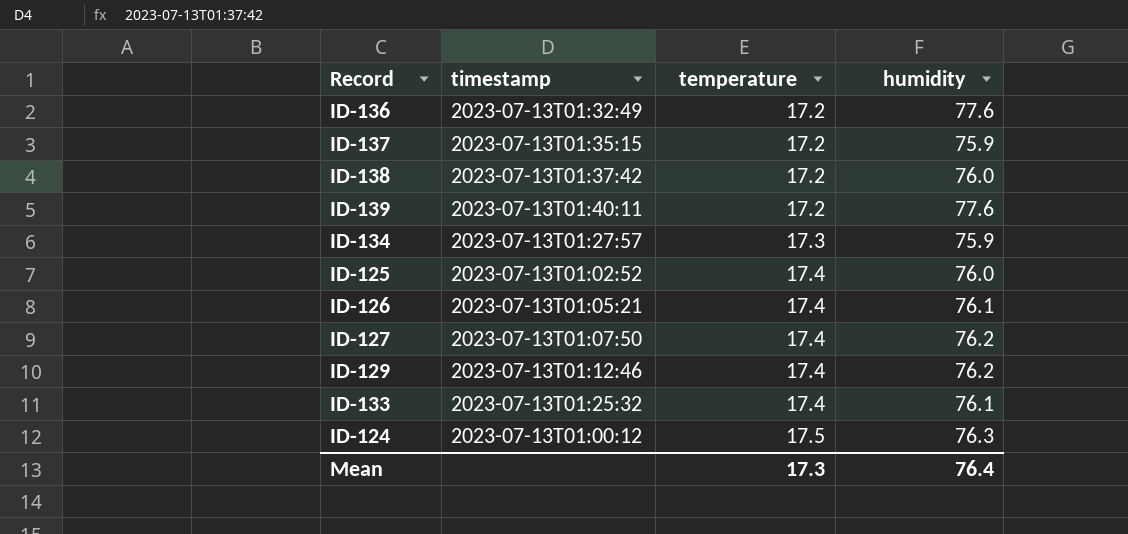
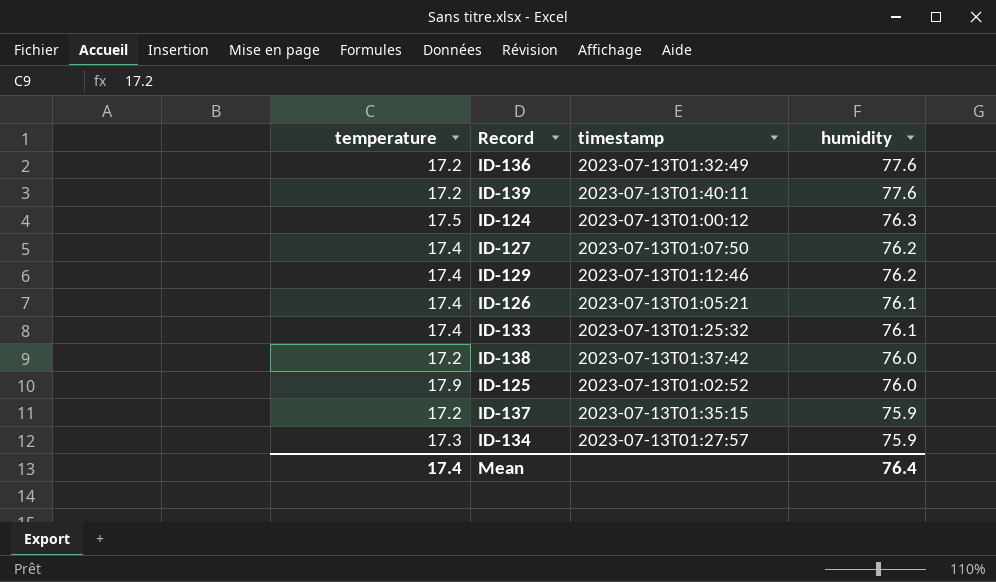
row order: temperature ascending -> humidity descending
column temperature | position: 3 -> 1
ID-125 | temperature: 17.4 -> 17.9
Mean | temperature: 17.3 -> 17.4

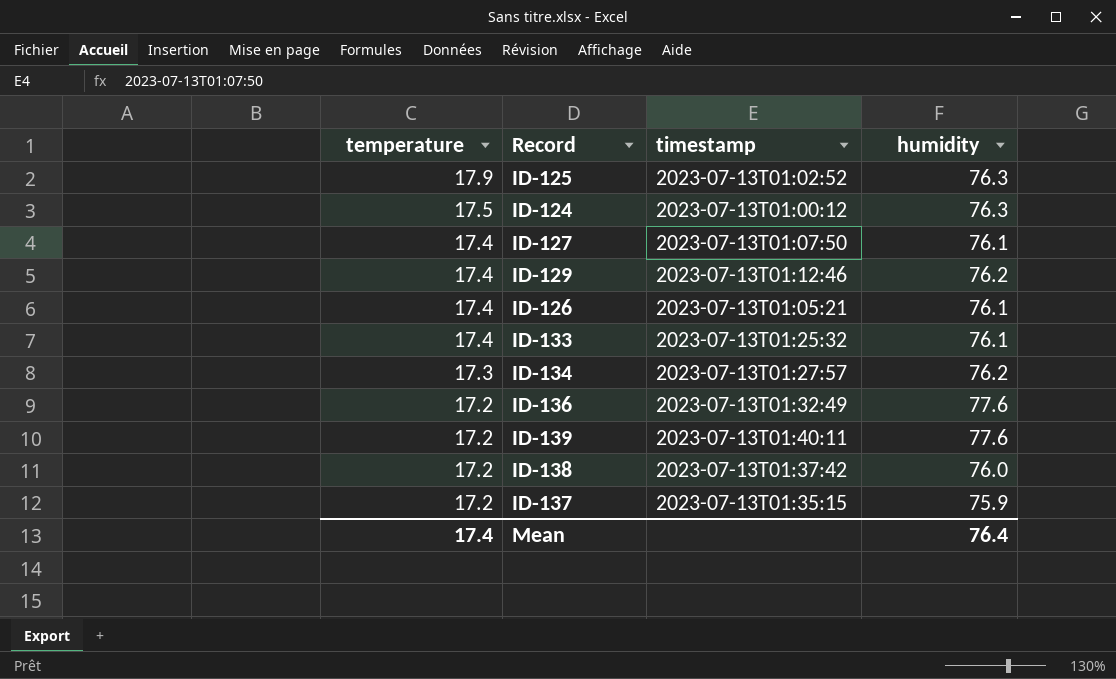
row order: humidity descending -> temperature descending
ID-125 | humidity: 76.0 -> 76.3
ID-127 | humidity: 76.2 -> 76.1
ID-134 | humidity: 75.9 -> 76.2

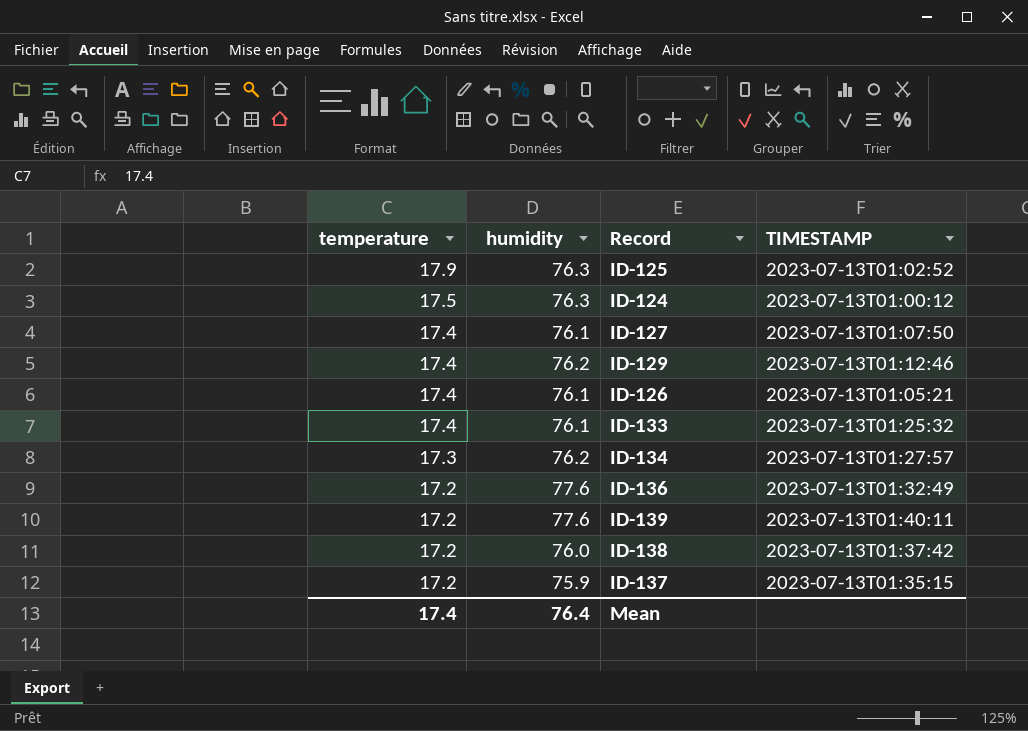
column humidity | position: 4 -> 2
column name: timestamp -> TIMESTAMP

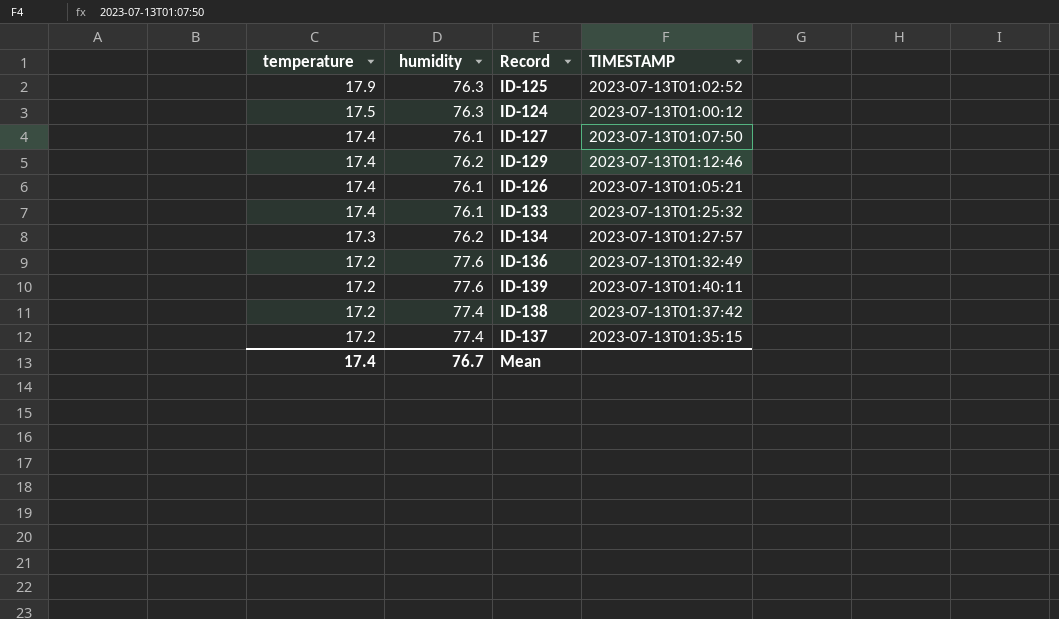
ID-138 | humidity: 76.0 -> 77.4
ID-137 | humidity: 75.9 -> 77.4
Mean | humidity: 76.4 -> 76.7

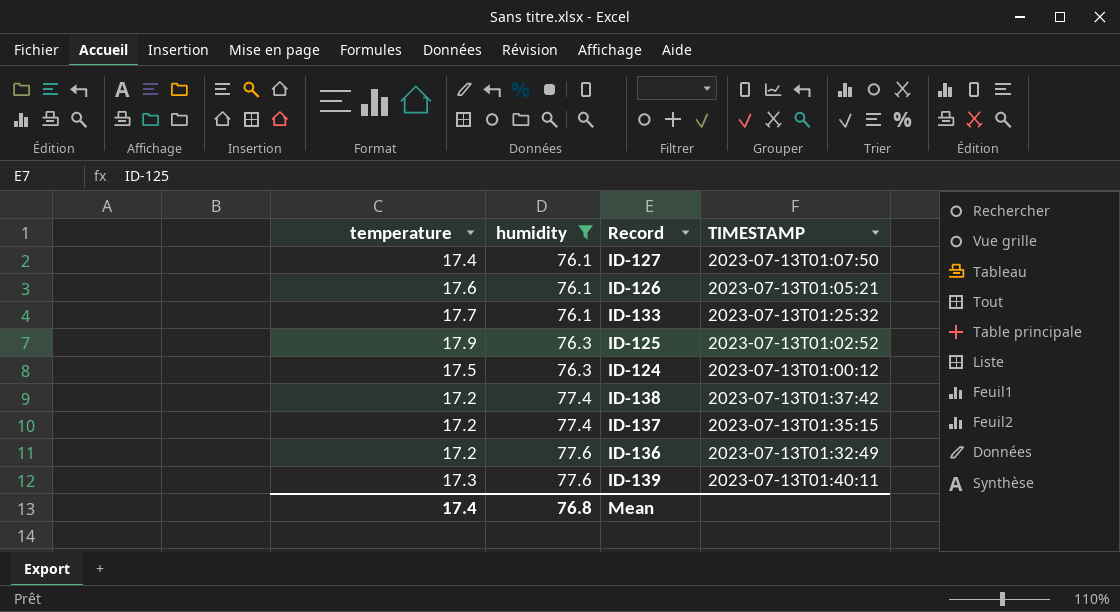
filter: none -> humidity != 76.2
row order: temperature descending -> humidity ascending
ID-126 | temperature: 17.4 -> 17.6
ID-133 | temperature: 17.4 -> 17.7
ID-139 | temperature: 17.2 -> 17.3
Mean | humidity: 76.7 -> 76.8

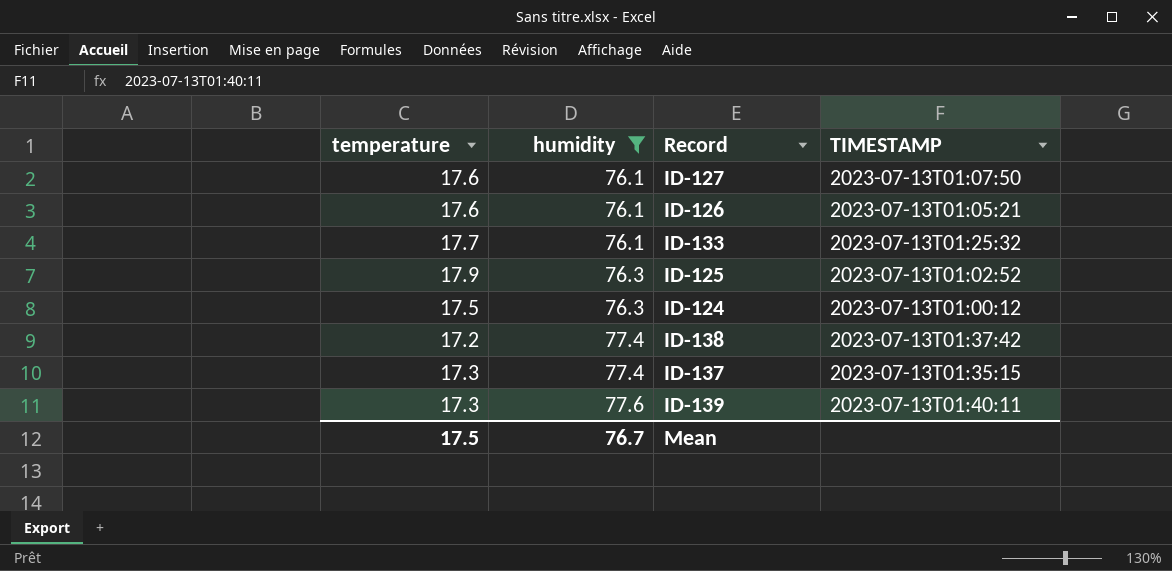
row ID-136: 17.2 | 77.6 | 2023-07-13T01:32:49 -> none
ID-127 | temperature: 17.4 -> 17.6
ID-137 | temperature: 17.2 -> 17.3
Mean | temperature: 17.4 -> 17.5
Mean | humidity: 76.8 -> 76.7

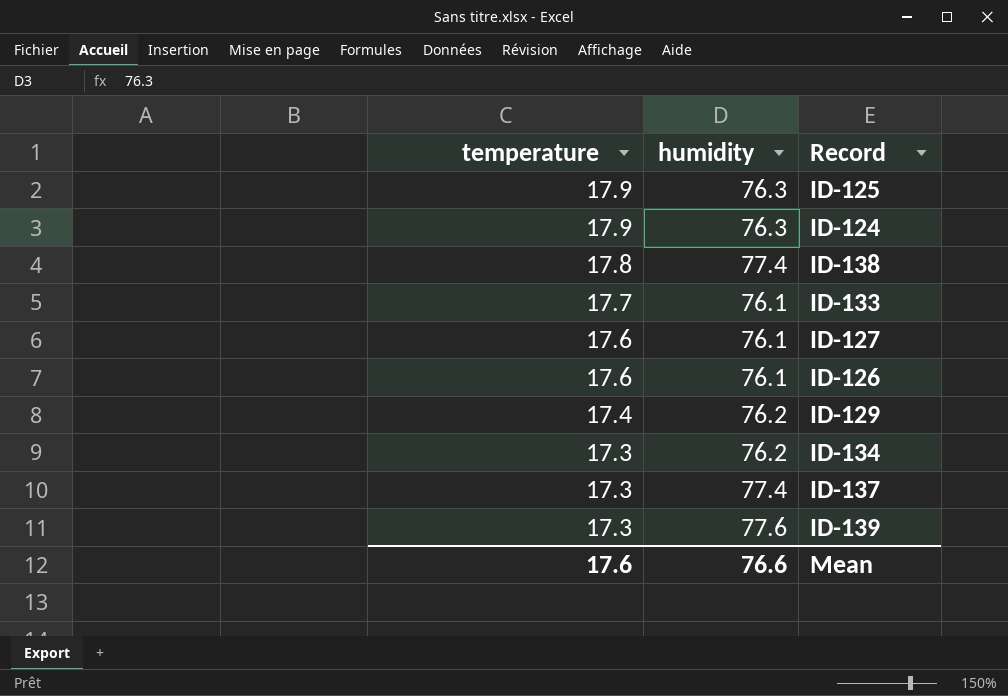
filter: humidity != 76.2 -> none
row order: humidity ascending -> temperature descending
column TIMESTAMP | position: 4 -> none
ID-124 | temperature: 17.5 -> 17.9
ID-138 | temperature: 17.2 -> 17.8
Mean | temperature: 17.5 -> 17.6
Mean | humidity: 76.7 -> 76.6

